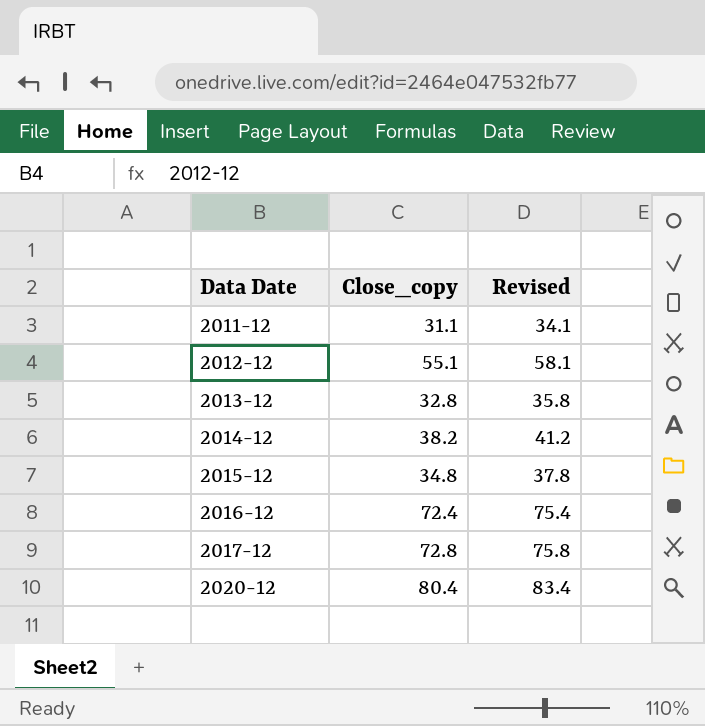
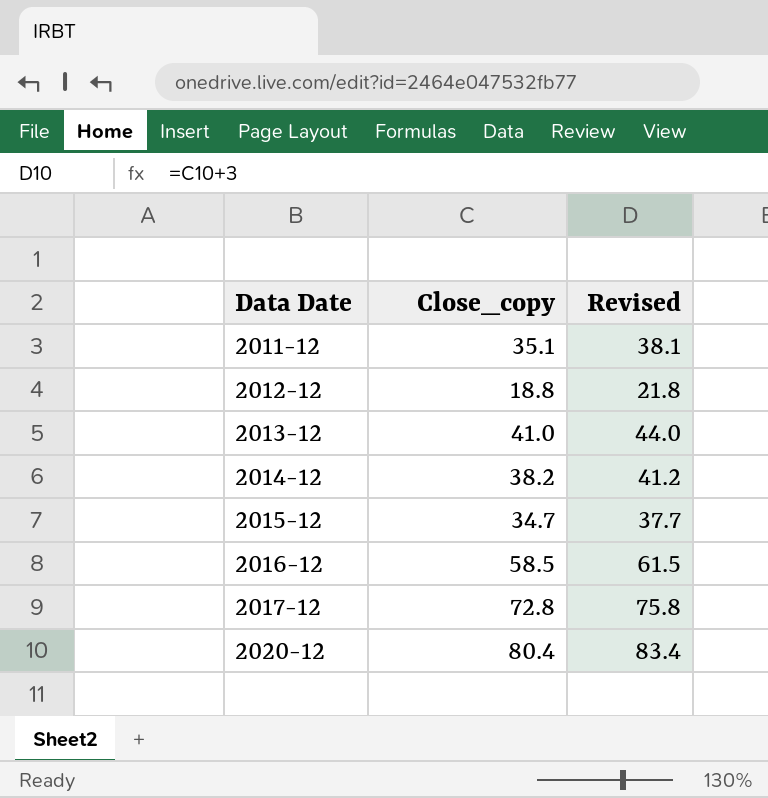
2011-12 | Close_copy: 31.1 -> 35.1
2011-12 | Revised: 34.1 -> 38.1
2012-12 | Close_copy: 55.1 -> 18.8
2012-12 | Revised: 58.1 -> 21.8
2013-12 | Close_copy: 32.8 -> 41.0
2013-12 | Revised: 35.8 -> 44.0
2015-12 | Close_copy: 34.8 -> 34.7
2015-12 | Revised: 37.8 -> 37.7
2016-12 | Close_copy: 72.4 -> 58.5
2016-12 | Revised: 75.4 -> 61.5

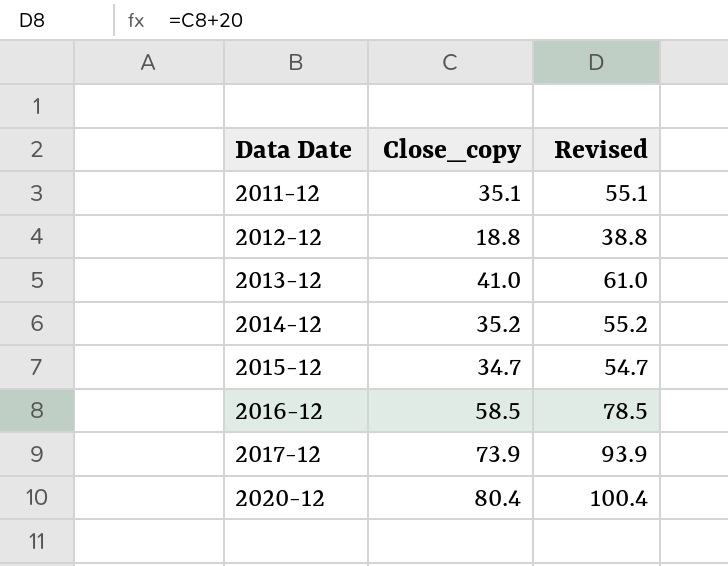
column Revised | formula: [Close_copy] + 3 -> [Close_copy] + 20
2014-12 | Close_copy: 38.2 -> 35.2
2017-12 | Close_copy: 72.8 -> 73.9

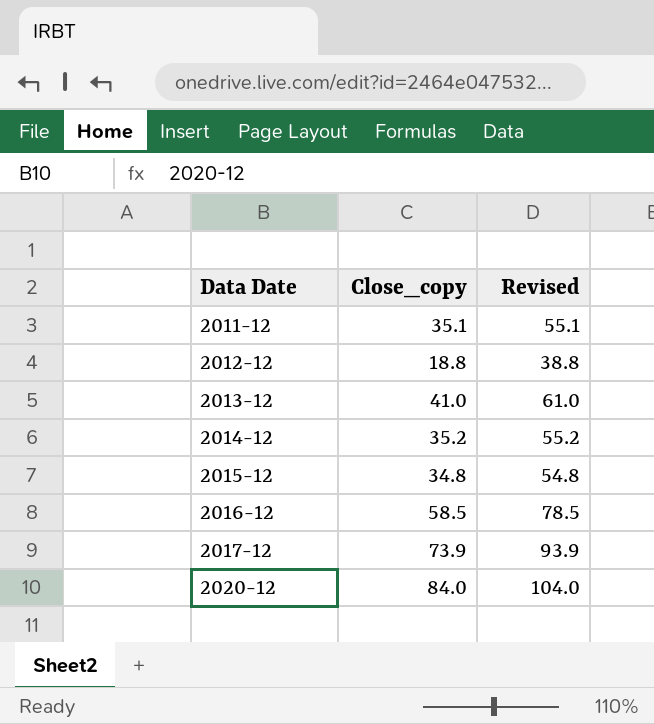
2015-12 | Close_copy: 34.7 -> 34.8
2015-12 | Revised: 54.7 -> 54.8
2020-12 | Close_copy: 80.4 -> 84.0
2020-12 | Revised: 100.4 -> 104.0

